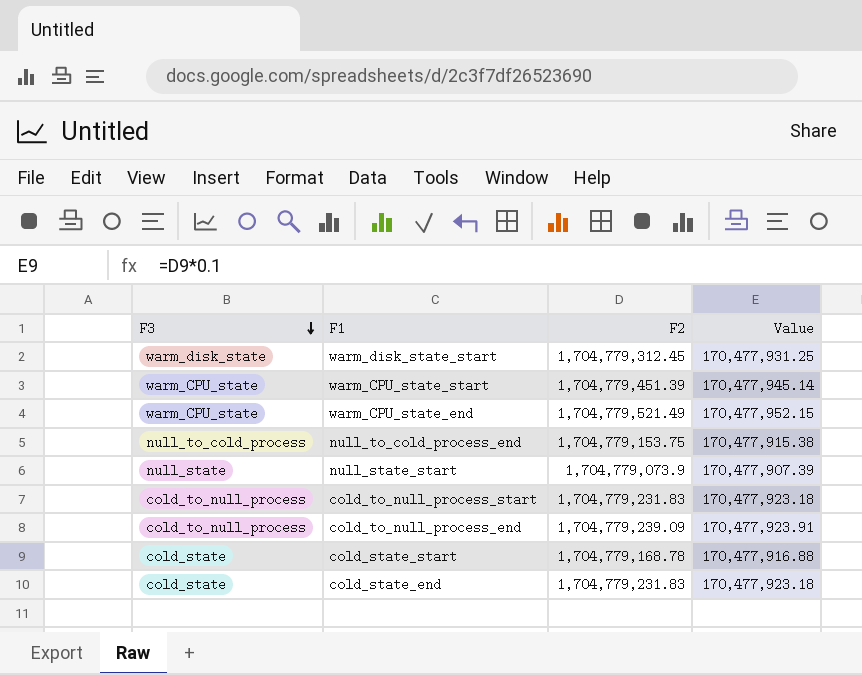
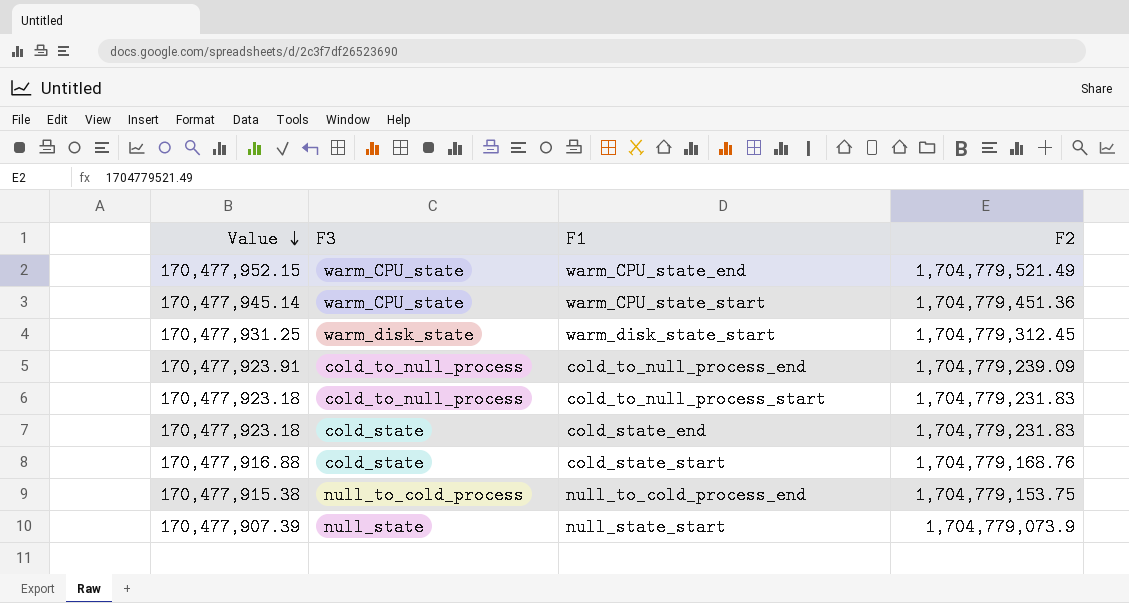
row order: F3 descending -> Value descending
column Value | position: 4 -> 1
warm_CPU_state_start | F2: 1,704,779,451.39 -> 1,704,779,451.36
cold_state_start | F2: 1,704,779,168.78 -> 1,704,779,168.76

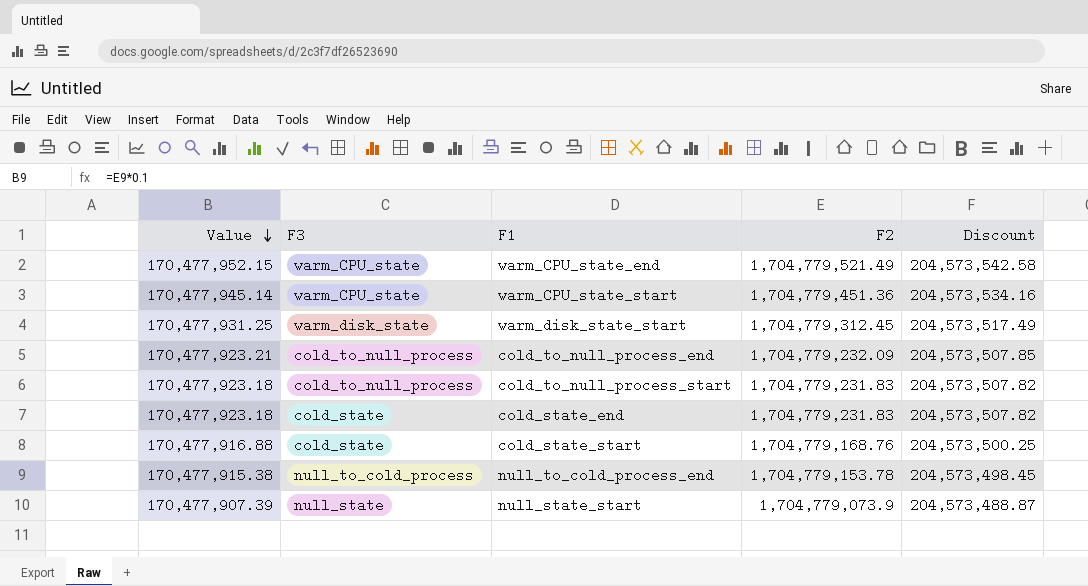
column Discount | formula: none -> [F2] * 0.12
cold_to_null_process_end | Value: 170,477,923.91 -> 170,477,923.21
cold_to_null_process_end | F2: 1,704,779,239.09 -> 1,704,779,232.09
null_to_cold_process_end | F2: 1,704,779,153.75 -> 1,704,779,153.78

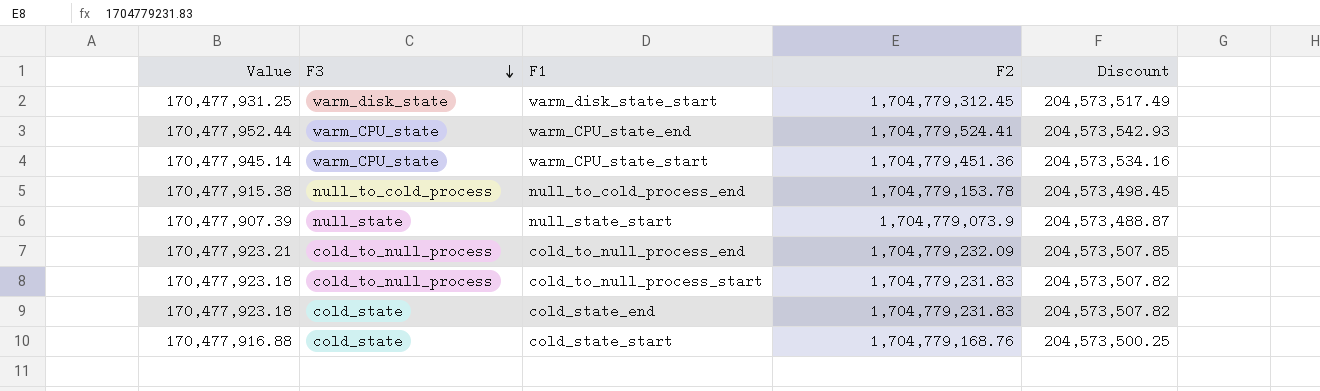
row order: Value descending -> F3 descending
warm_CPU_state_end | Value: 170,477,952.15 -> 170,477,952.44
warm_CPU_state_end | F2: 1,704,779,521.49 -> 1,704,779,524.41
warm_CPU_state_end | Discount: 204,573,542.58 -> 204,573,542.93

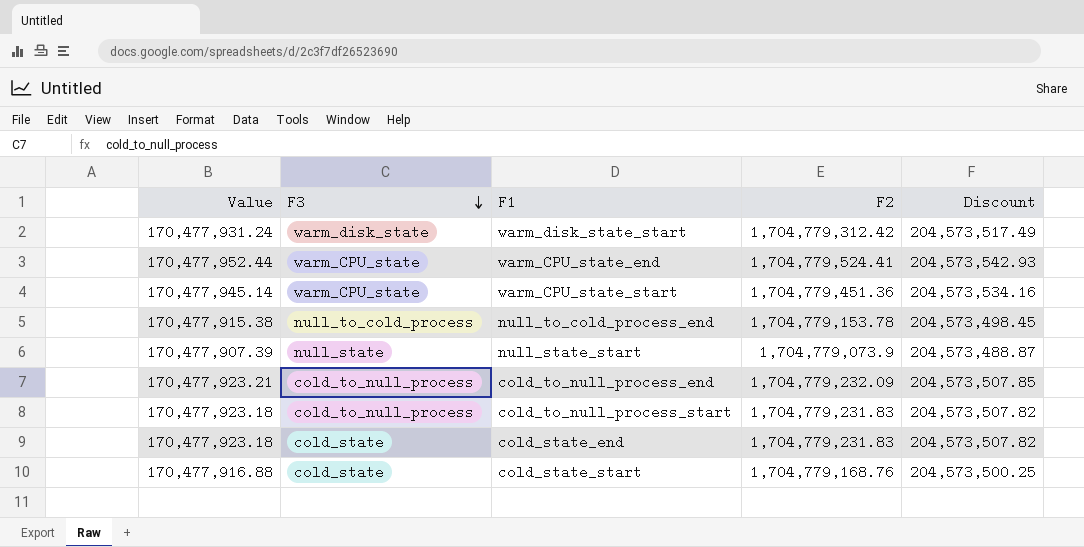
warm_disk_state_start | Value: 170,477,931.25 -> 170,477,931.24
warm_disk_state_start | F2: 1,704,779,312.45 -> 1,704,779,312.42

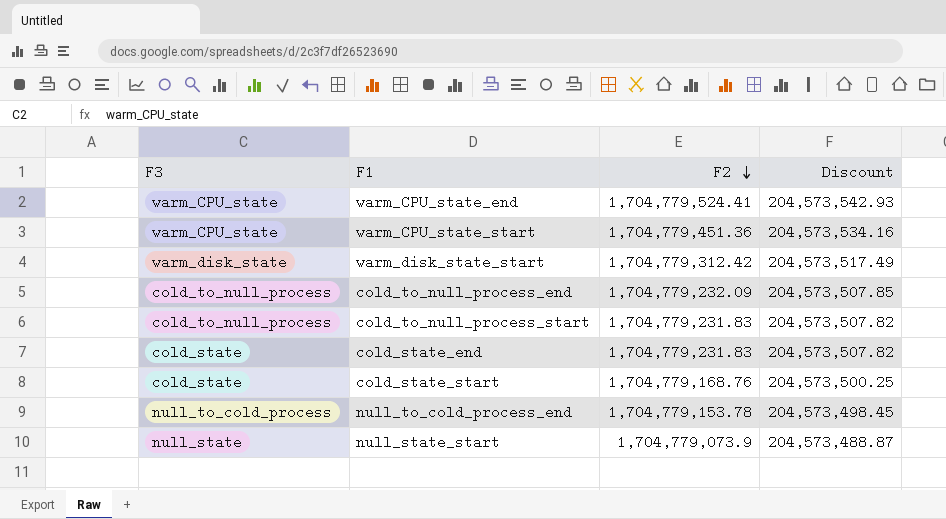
row order: F3 descending -> F2 descending
column Value | formula: [F2] * 0.1 -> none

